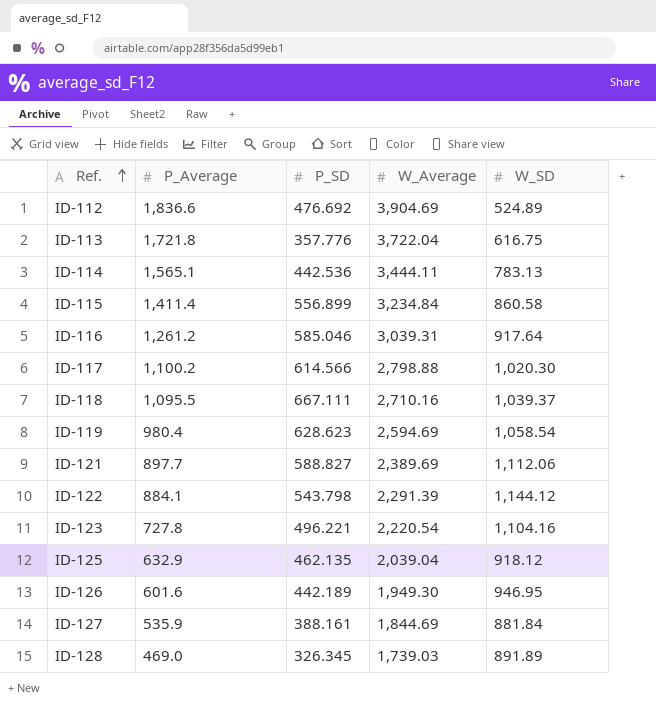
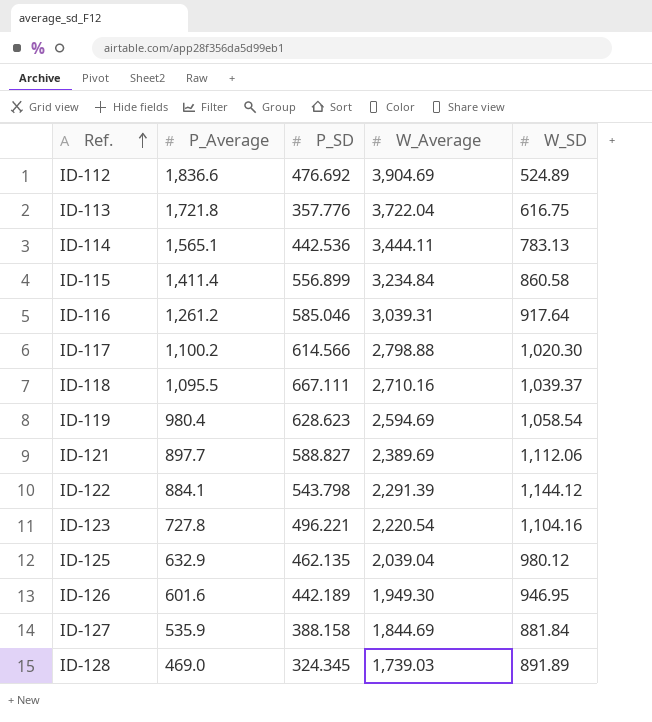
ID-125 | W_SD: 918.12 -> 980.12
ID-127 | P_SD: 388.161 -> 388.158
ID-128 | P_SD: 326.345 -> 324.345

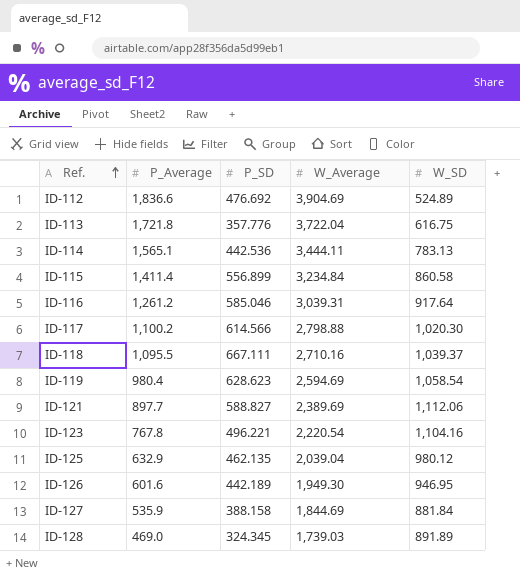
row ID-122: 884.1 | 543.798 | 2,291.39 | 1,144.12 -> none
ID-123 | P_Average: 727.8 -> 767.8

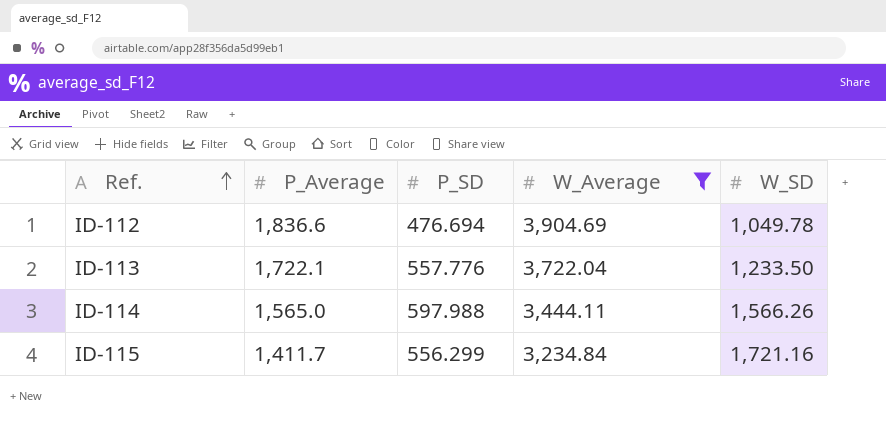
filter: none -> W_Average >= 3,234.84
ID-112 | P_SD: 476.692 -> 476.694
ID-112 | W_SD: 524.89 -> 1,049.78
ID-113 | P_Average: 1,721.8 -> 1,722.1
ID-113 | P_SD: 357.776 -> 557.776
ID-113 | W_SD: 616.75 -> 1,233.50
ID-114 | P_Average: 1,565.1 -> 1,565.0
ID-114 | P_SD: 442.536 -> 597.988
ID-114 | W_SD: 783.13 -> 1,566.26
ID-115 | P_Average: 1,411.4 -> 1,411.7
ID-115 | P_SD: 556.899 -> 556.299
ID-115 | W_SD: 860.58 -> 1,721.16

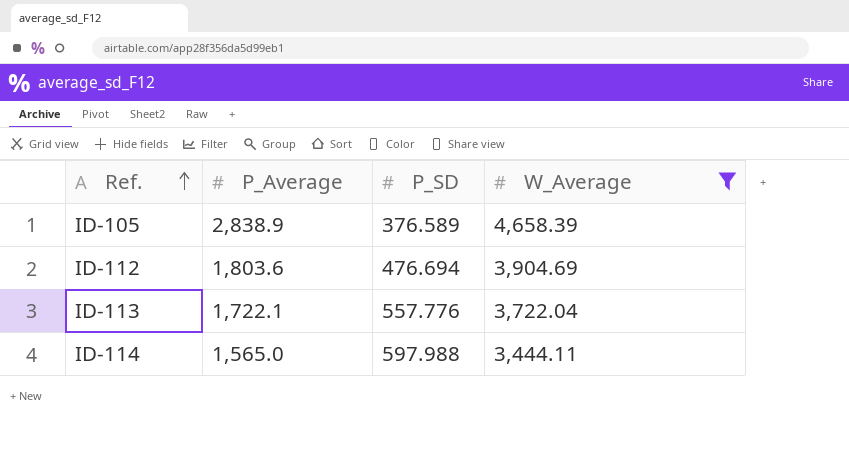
column W_SD | position: 5 -> none
row ID-115: 1,411.7 | 556.299 | 3,234.84 | 1,721.16 -> none
row ID-105: none -> 2,838.9 | 376.589 | 4,658.39
ID-112 | P_Average: 1,836.6 -> 1,803.6

